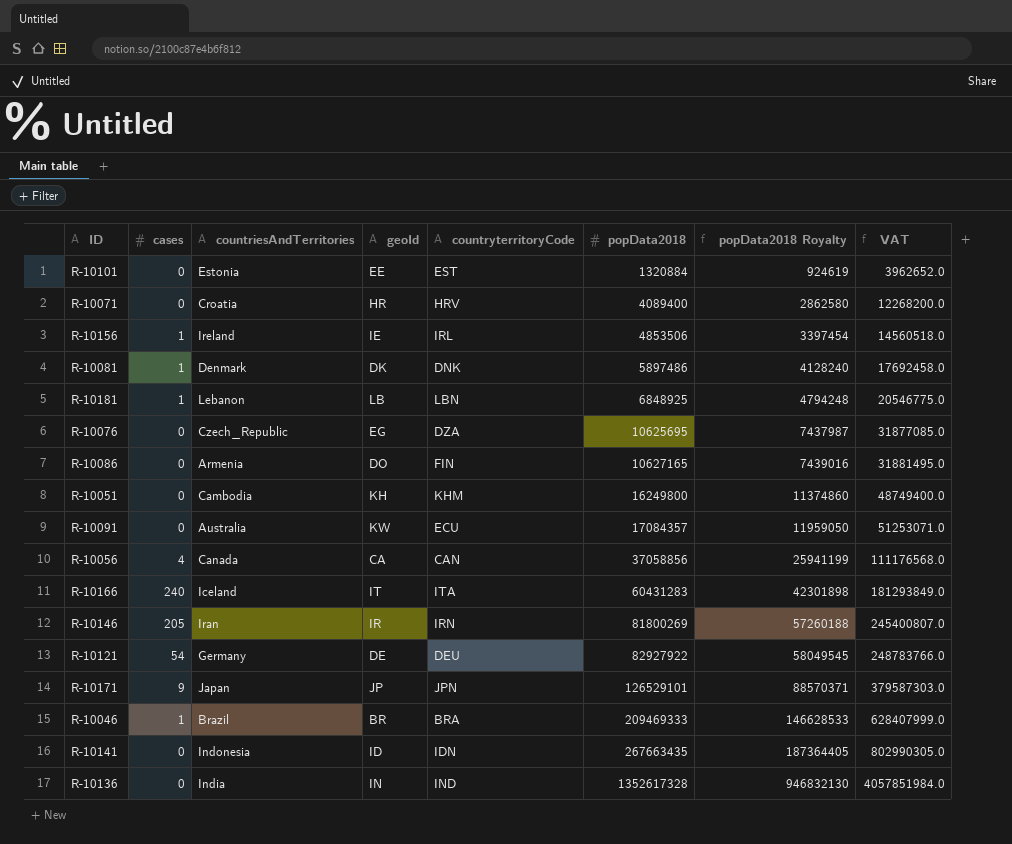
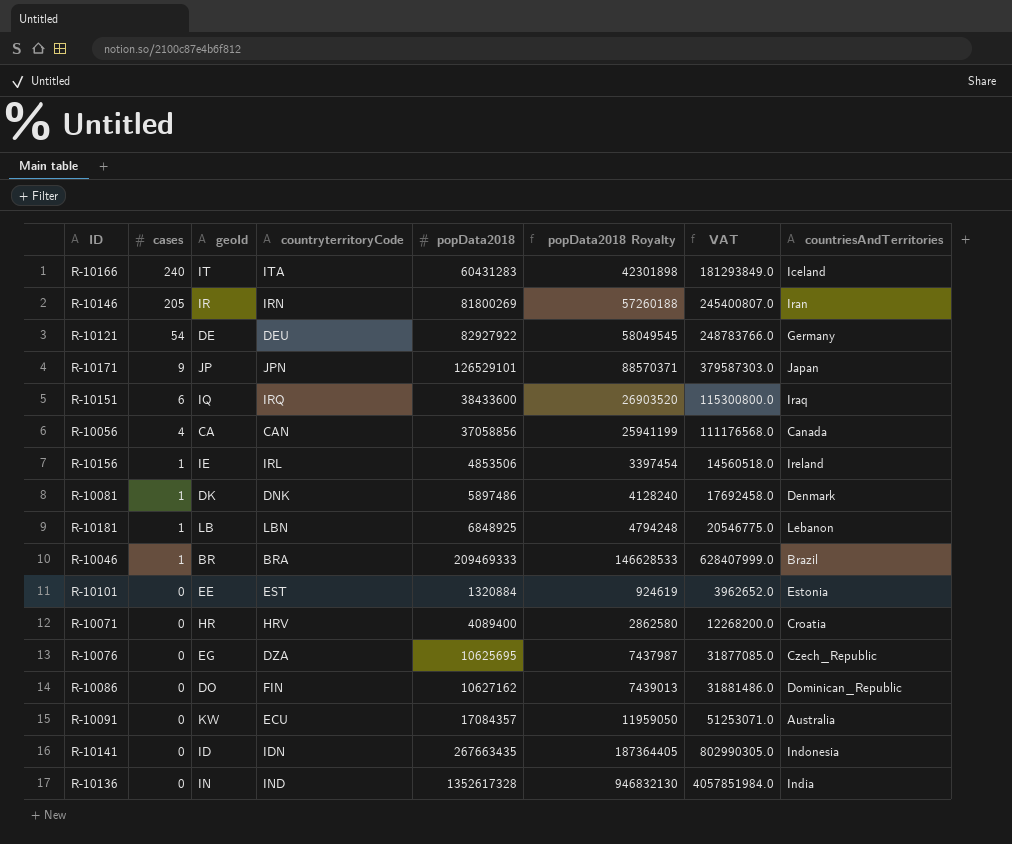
row order: popData2018 ascending -> cases descending
column countriesAndTerritories | position: 3 -> 8
row R-10051: 0 | Cambodia | KH | KHM | 16249800 | 11374860 | 48749400.0 -> none
row R-10151: none -> 6 | IQ | IRQ | 38433600 | 26903520 | 115300800.0 | Iraq
R-10086 | popData2018: 10627165 -> 10627162
R-10086 | popData2018 Royalty: 7439016 -> 7439013
R-10086 | VAT: 31881495.0 -> 31881486.0
R-10086 | countriesAndTerritories: Armenia -> Dominican_Republic

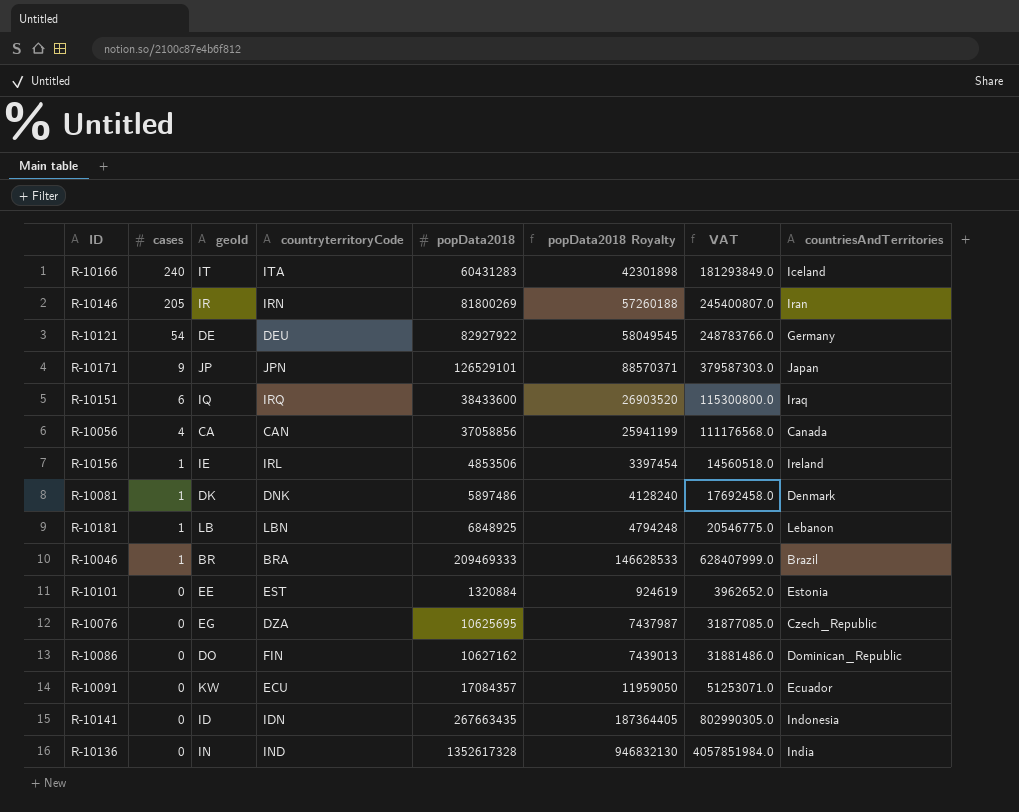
row R-10071: 0 | HR | HRV | 4089400 | 2862580 | 12268200.0 | Croatia -> none
R-10091 | countriesAndTerritories: Australia -> Ecuador

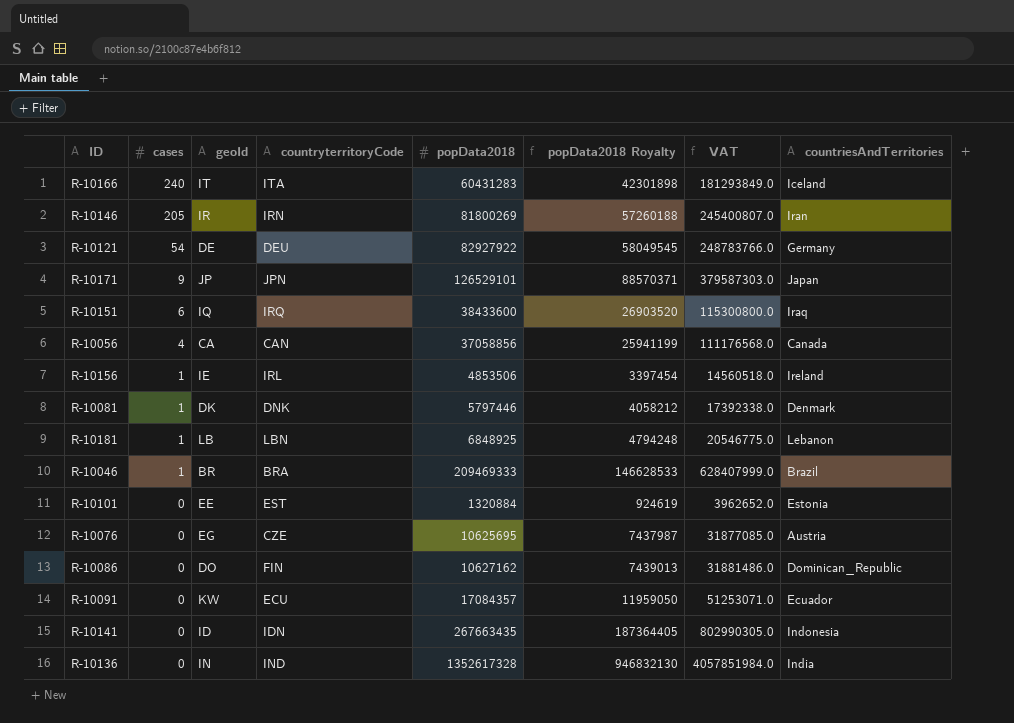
R-10081 | popData2018: 5897486 -> 5797446
R-10081 | popData2018 Royalty: 4128240 -> 4058212
R-10081 | VAT: 17692458.0 -> 17392338.0
R-10076 | countryterritoryCode: DZA -> CZE
R-10076 | countriesAndTerritories: Czech_Republic -> Austria

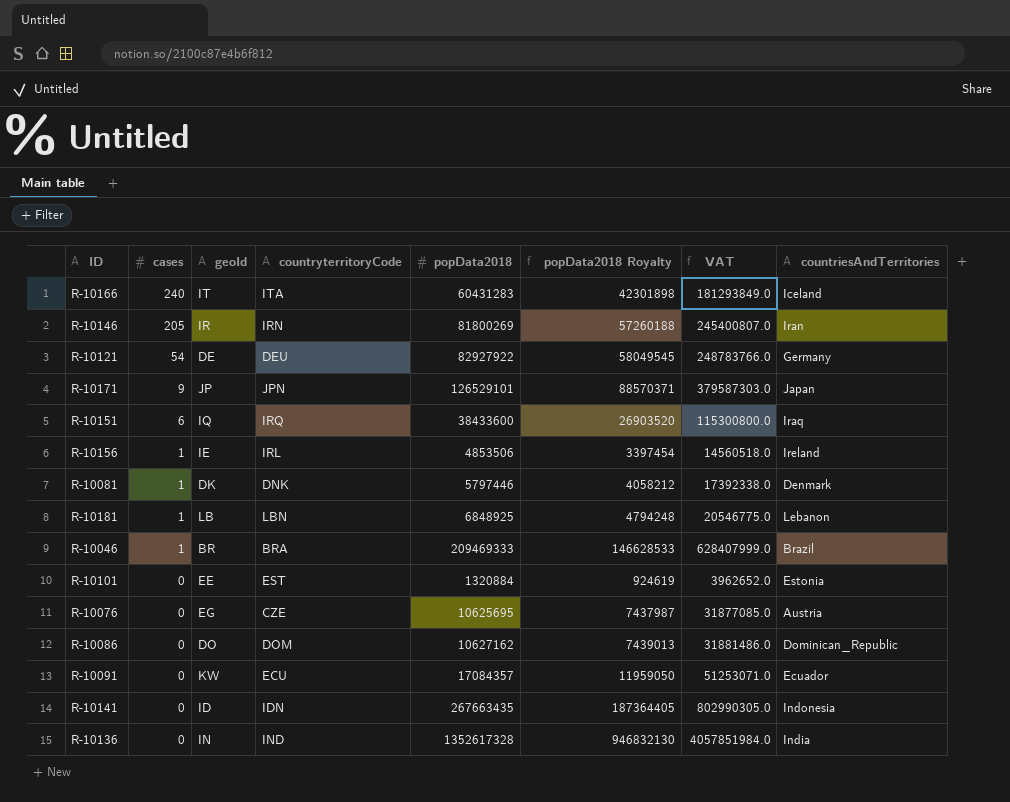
row R-10056: 4 | CA | CAN | 37058856 | 25941199 | 111176568.0 | Canada -> none
R-10086 | countryterritoryCode: FIN -> DOM

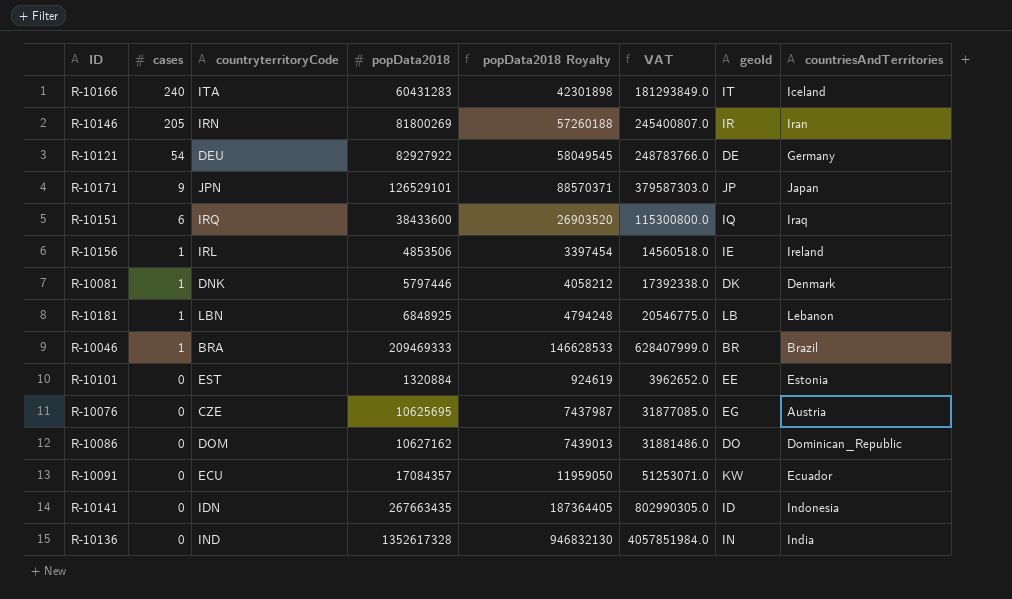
column geoId | position: 3 -> 7

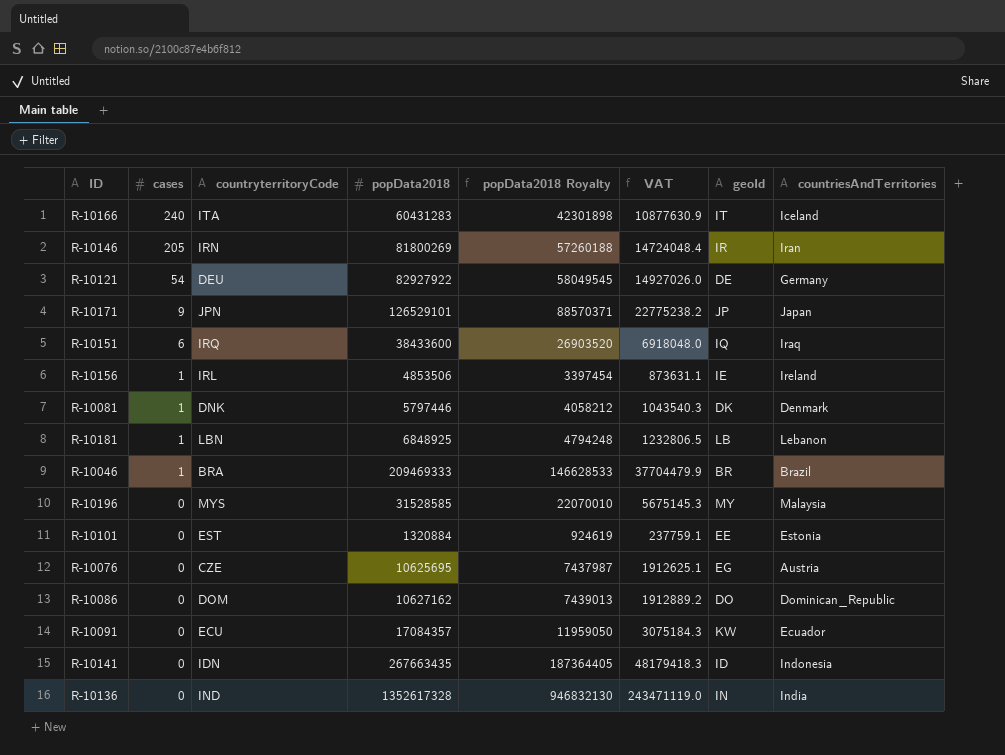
column VAT | formula: [popData2018] * 3 -> [popData2018] * 0.18
row R-10196: none -> 0 | MYS | 31528585 | 22070010 | 5675145.3 | MY | Malaysia

